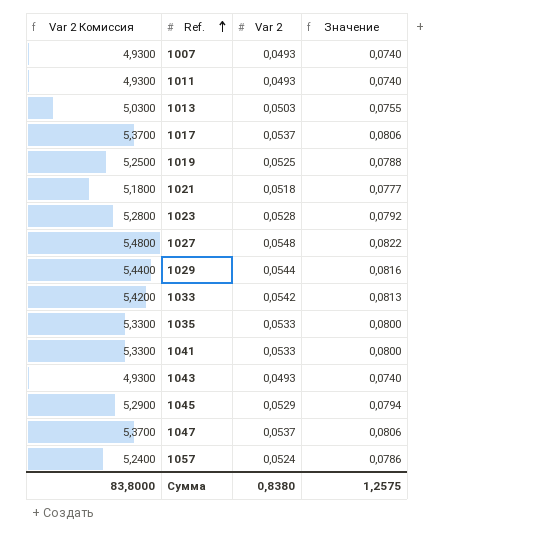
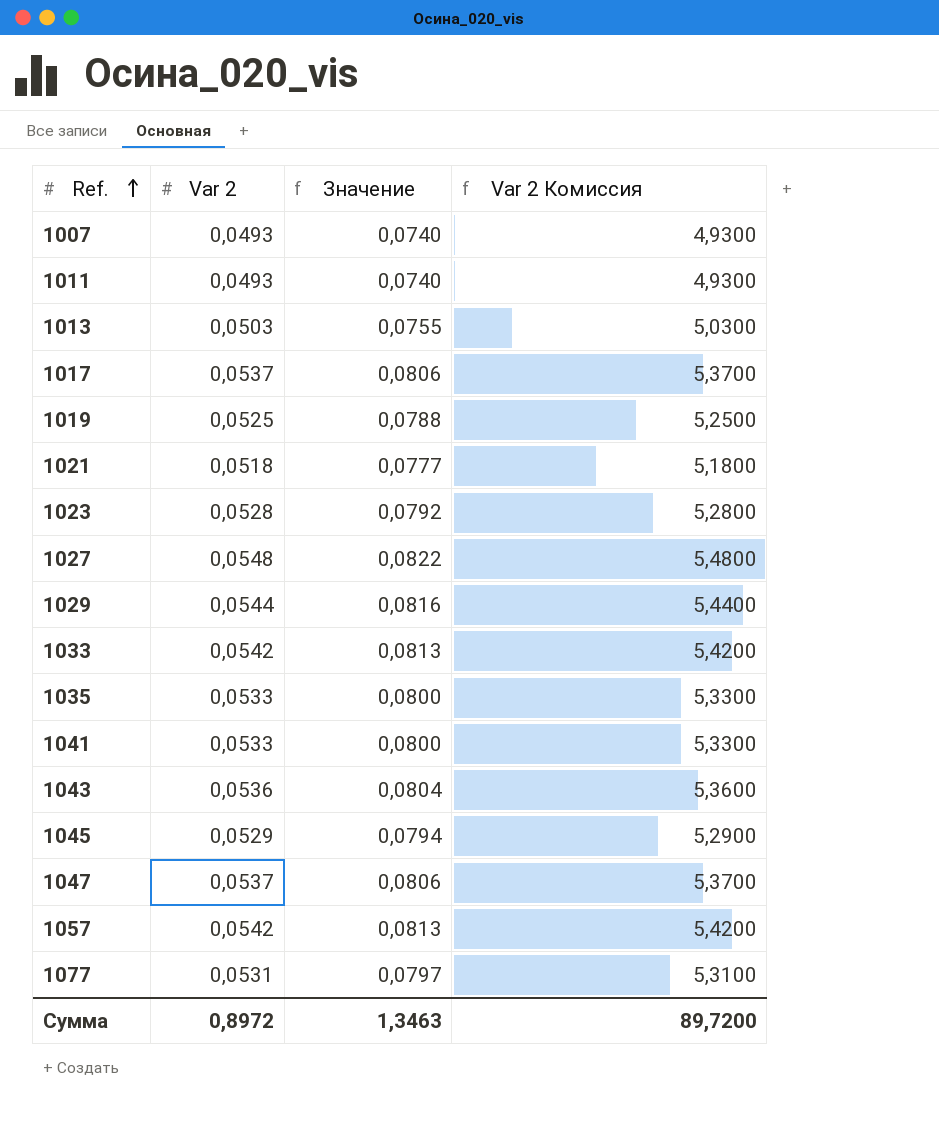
column Var 2 Комиссия | position: 1 -> 4
1043 | Var 2: 0,0493 -> 0,0536
1043 | Значение: 0,0740 -> 0,0804
1043 | Var 2 Комиссия: 4,9300 -> 5,3600
1057 | Var 2: 0,0524 -> 0,0542
1057 | Значение: 0,0786 -> 0,0813
1057 | Var 2 Комиссия: 5,2400 -> 5,4200
row 1077: none -> 0,0531 | 0,0797 | 5,3100
Сумма | Var 2: 0,8380 -> 0,8972
Сумма | Значение: 1,2575 -> 1,3463
Сумма | Var 2 Комиссия: 83,8000 -> 89,7200

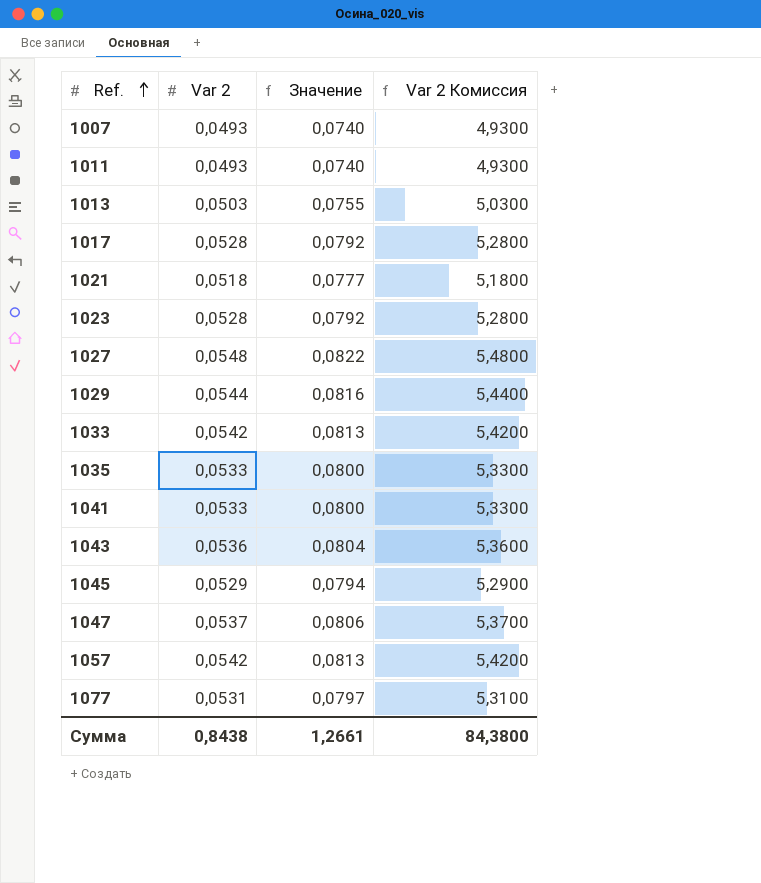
row 1019: 0,0525 | 0,0788 | 5,2500 -> none
1017 | Var 2: 0,0537 -> 0,0528
1017 | Значение: 0,0806 -> 0,0792
1017 | Var 2 Комиссия: 5,3700 -> 5,2800
Сумма | Var 2: 0,8972 -> 0,8438
Сумма | Значение: 1,3463 -> 1,2661
Сумма | Var 2 Комиссия: 89,7200 -> 84,3800

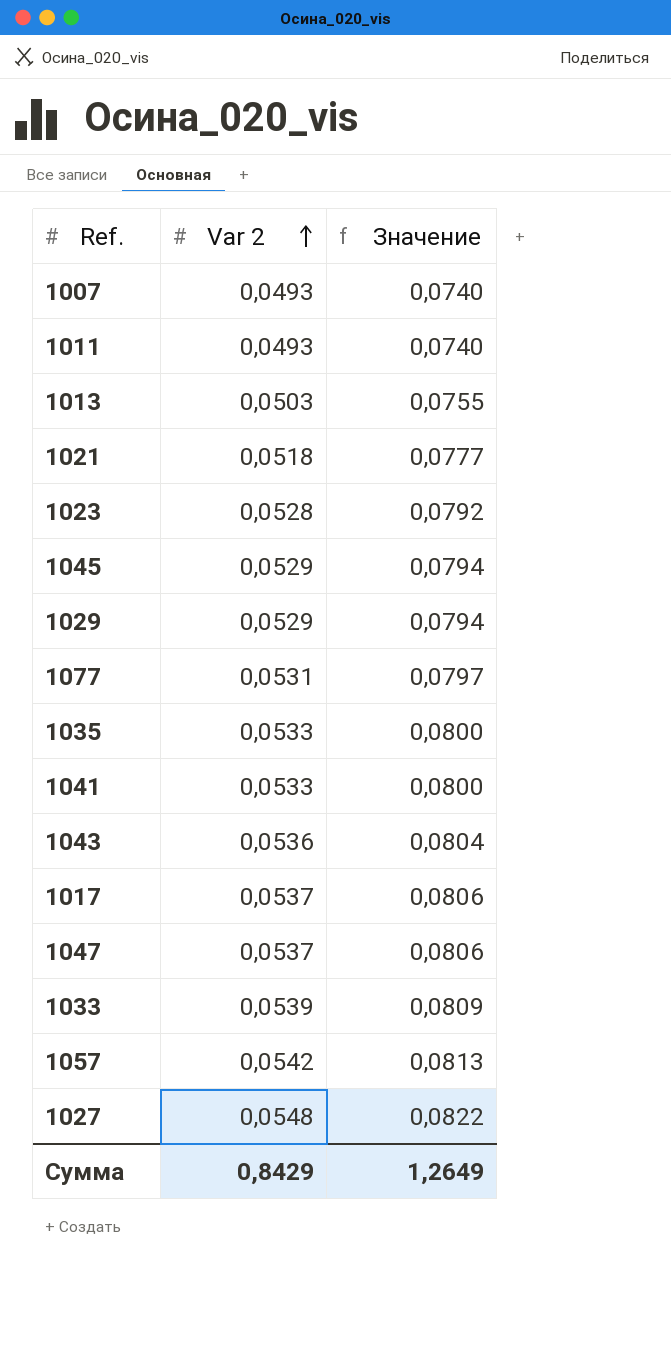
row order: Ref. ascending -> Var 2 ascending
column Var 2 Комиссия | formula: [Var 2] * 100 -> none
1029 | Var 2: 0,0544 -> 0,0529
1029 | Значение: 0,0816 -> 0,0794
1017 | Var 2: 0,0528 -> 0,0537
1017 | Значение: 0,0792 -> 0,0806
1033 | Var 2: 0,0542 -> 0,0539
1033 | Значение: 0,0813 -> 0,0809
Сумма | Var 2: 0,8438 -> 0,8429
Сумма | Значение: 1,2661 -> 1,2649

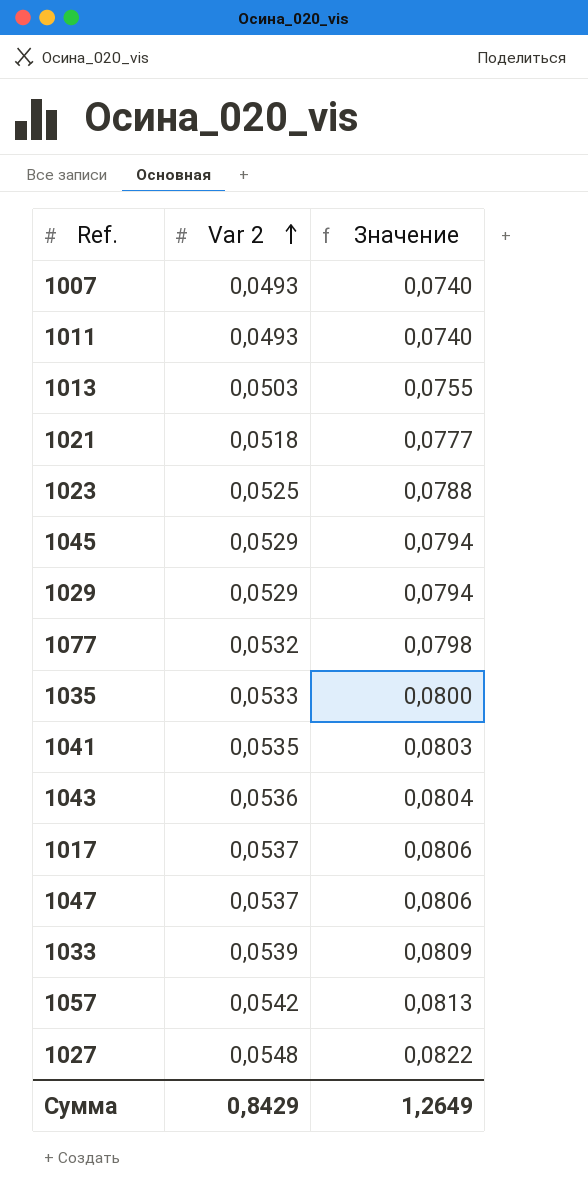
1023 | Var 2: 0,0528 -> 0,0525
1023 | Значение: 0,0792 -> 0,0788
1077 | Var 2: 0,0531 -> 0,0532
1077 | Значение: 0,0797 -> 0,0798
1041 | Var 2: 0,0533 -> 0,0535
1041 | Значение: 0,0800 -> 0,0803

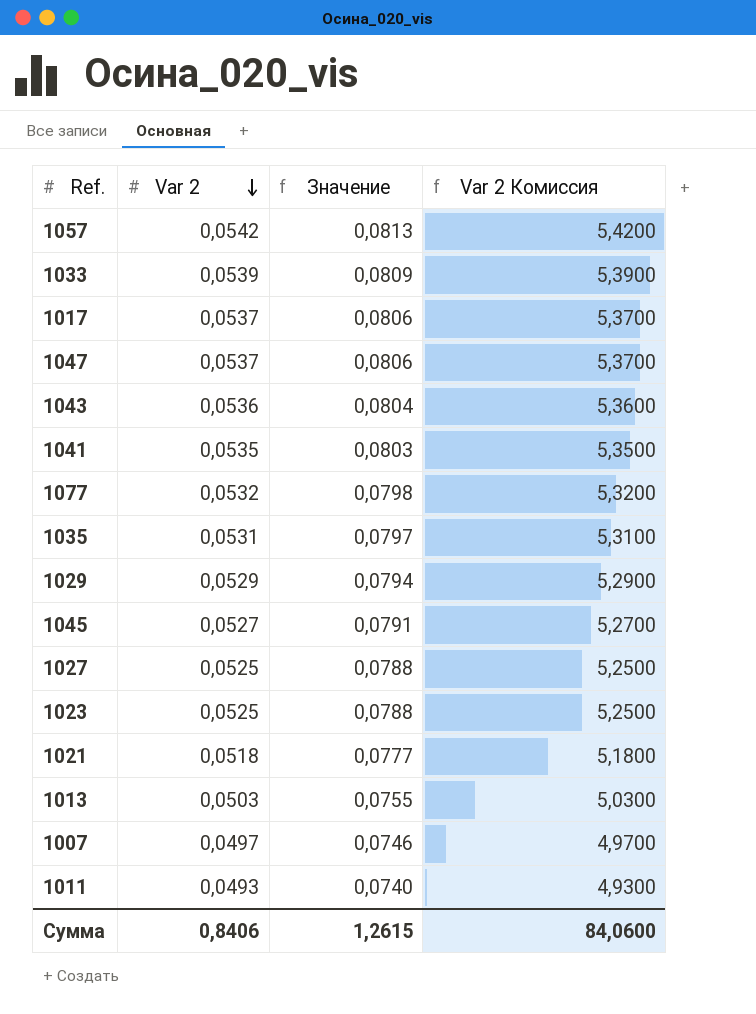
row order: Var 2 ascending -> Var 2 descending
column Var 2 Комиссия | formula: none -> [Var 2] * 100
1035 | Var 2: 0,0533 -> 0,0531
1035 | Значение: 0,0800 -> 0,0797
1045 | Var 2: 0,0529 -> 0,0527
1045 | Значение: 0,0794 -> 0,0791
1027 | Var 2: 0,0548 -> 0,0525
1027 | Значение: 0,0822 -> 0,0788
1007 | Var 2: 0,0493 -> 0,0497
1007 | Значение: 0,0740 -> 0,0746
Сумма | Var 2: 0,8429 -> 0,8406
Сумма | Значение: 1,2649 -> 1,2615

